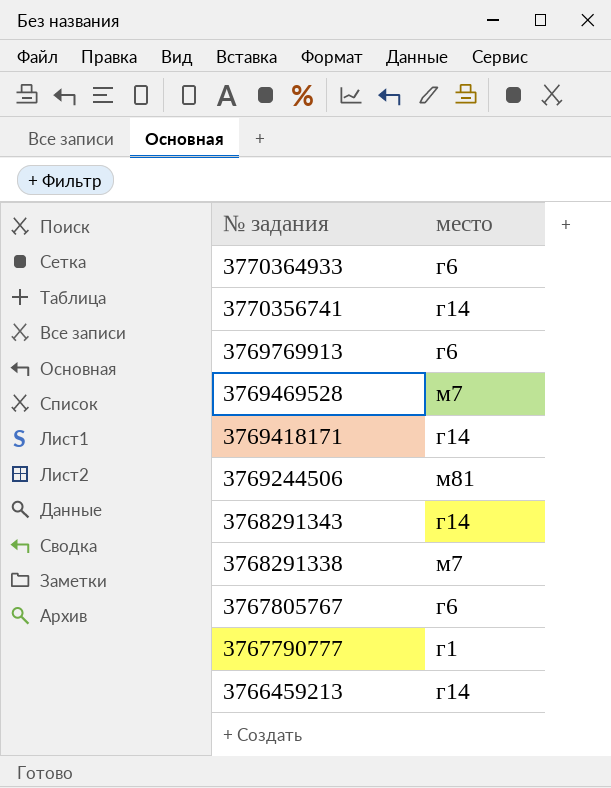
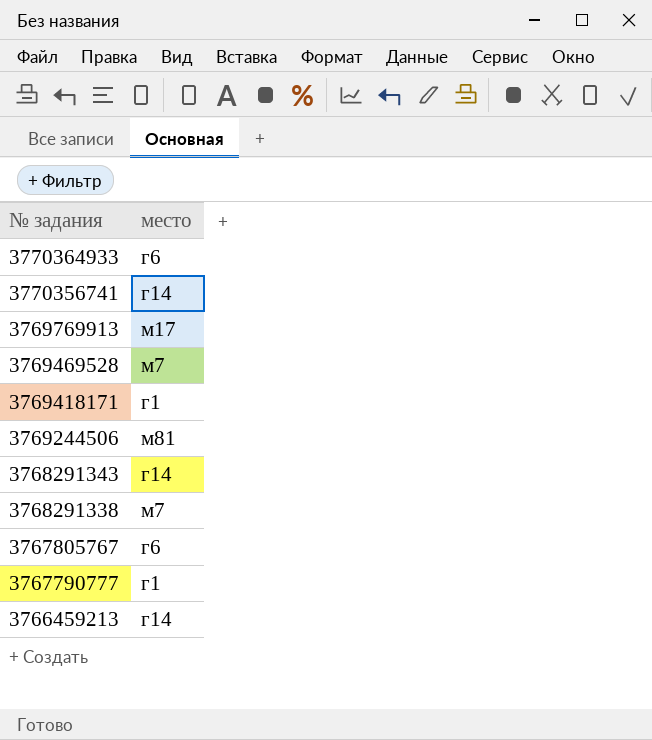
3769769913 | место: г6 -> м17
3769418171 | место: г14 -> г1

